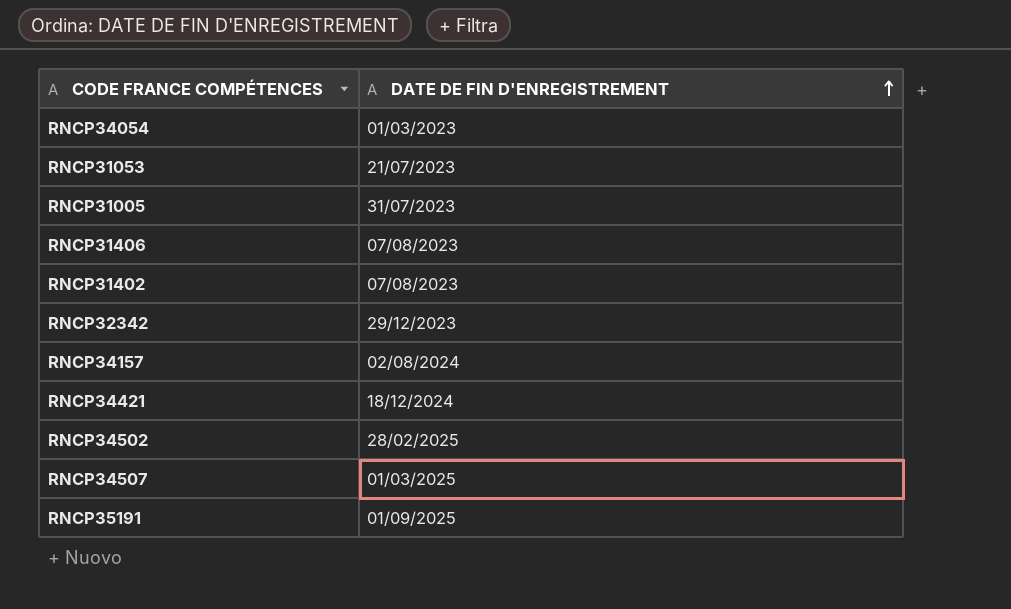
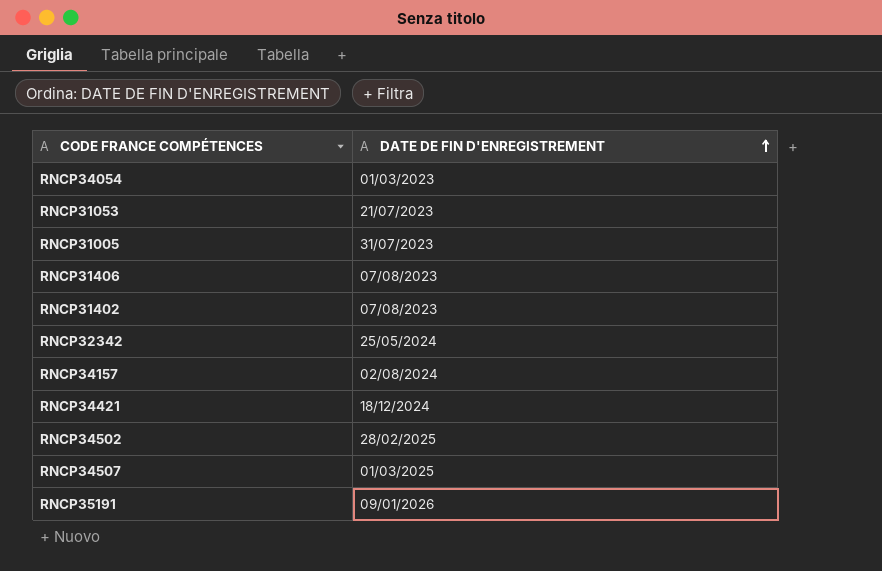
RNCP32342 | DATE DE FIN D'ENREGISTREMENT: 29/12/2023 -> 25/05/2024
RNCP35191 | DATE DE FIN D'ENREGISTREMENT: 01/09/2025 -> 09/01/2026

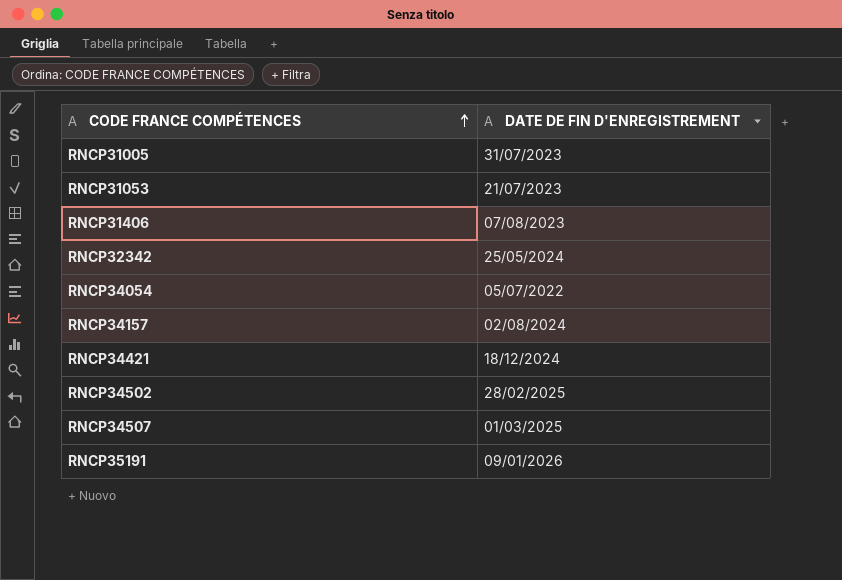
row order: DATE DE FIN D'ENREGISTREMENT ascending -> CODE FRANCE COMPÉTENCES ascending
row RNCP31402: 07/08/2023 -> none
RNCP34054 | DATE DE FIN D'ENREGISTREMENT: 01/03/2023 -> 05/07/2022

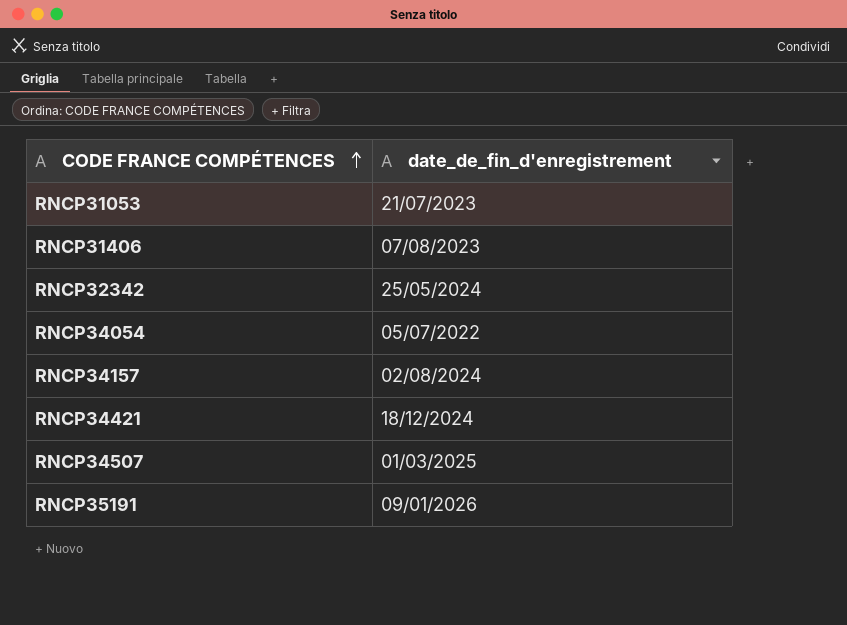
column name: DATE DE FIN D'ENREGISTREMENT -> date_de_fin_d'enregistrement
row RNCP31005: 31/07/2023 -> none
row RNCP34502: 28/02/2025 -> none

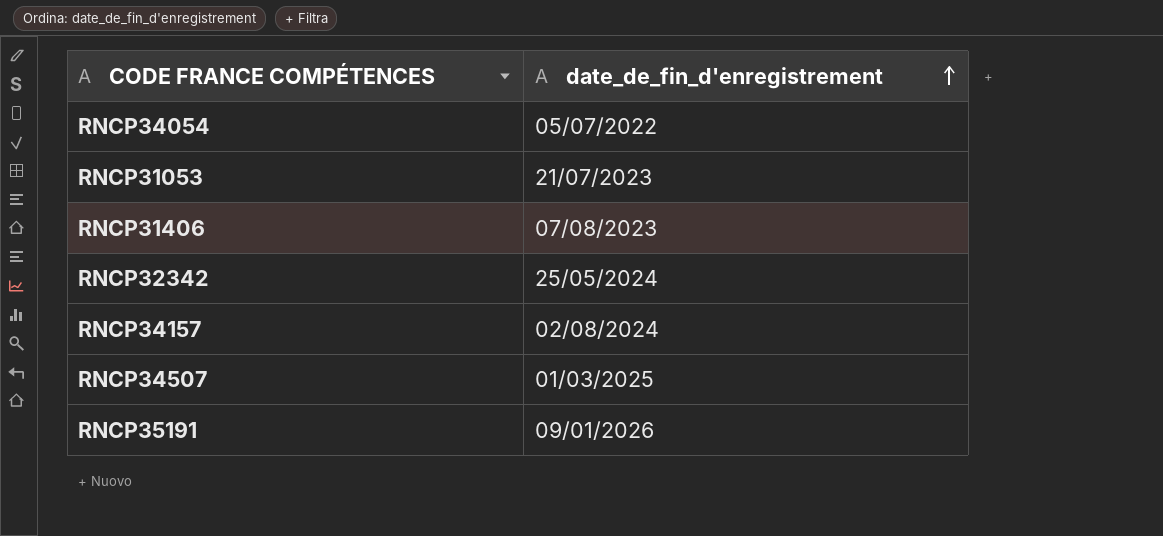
row order: CODE FRANCE COMPÉTENCES ascending -> date_de_fin_d'enregistrement ascending
row RNCP34421: 18/12/2024 -> none

